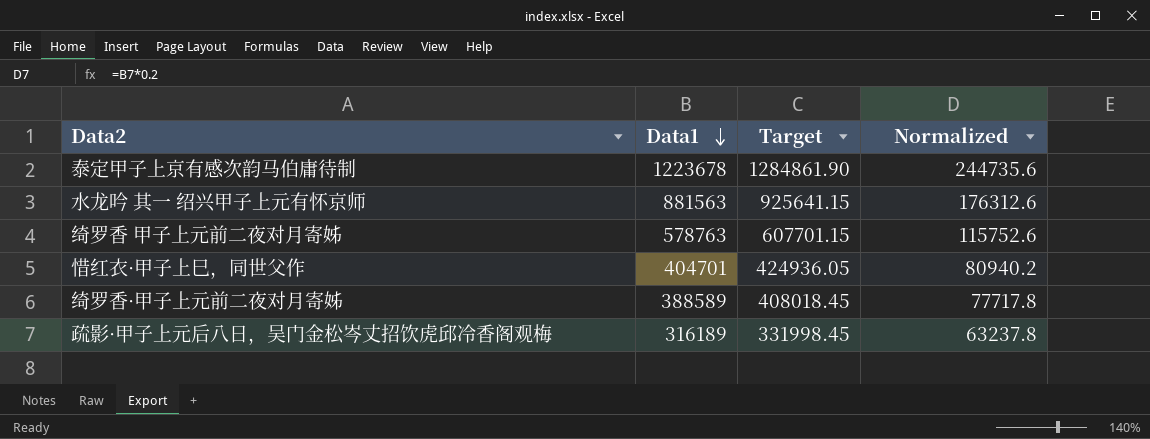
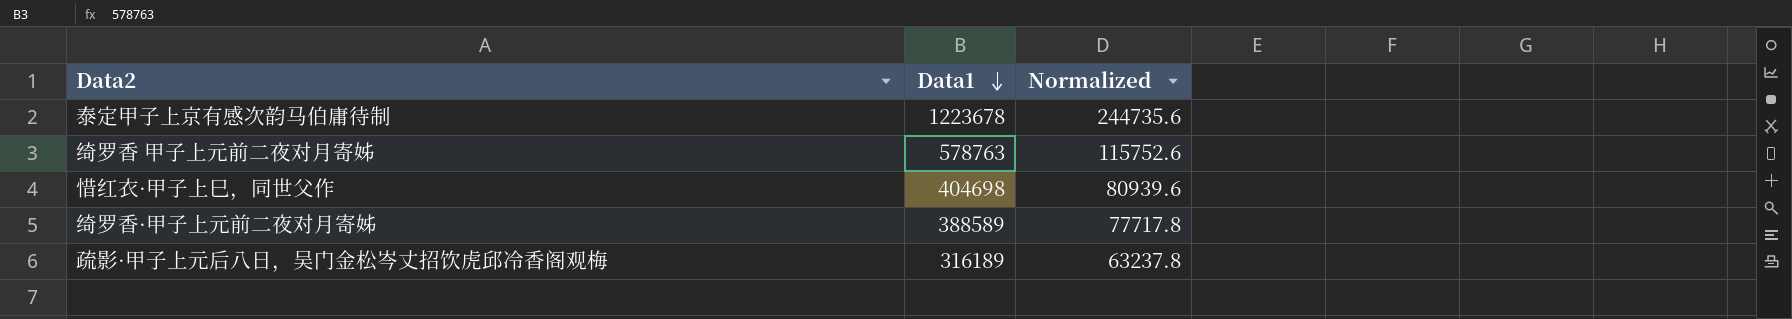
column Target | formula: [Data1] * 1.05 -> none
row 水龙吟 其一 绍兴甲子上元有怀京师: 881563 | 925641.15 | 176312.6 -> none
惜红衣·甲子上巳，同世父作 | Data1: 404701 -> 404698
惜红衣·甲子上巳，同世父作 | Normalized: 80940.2 -> 80939.6

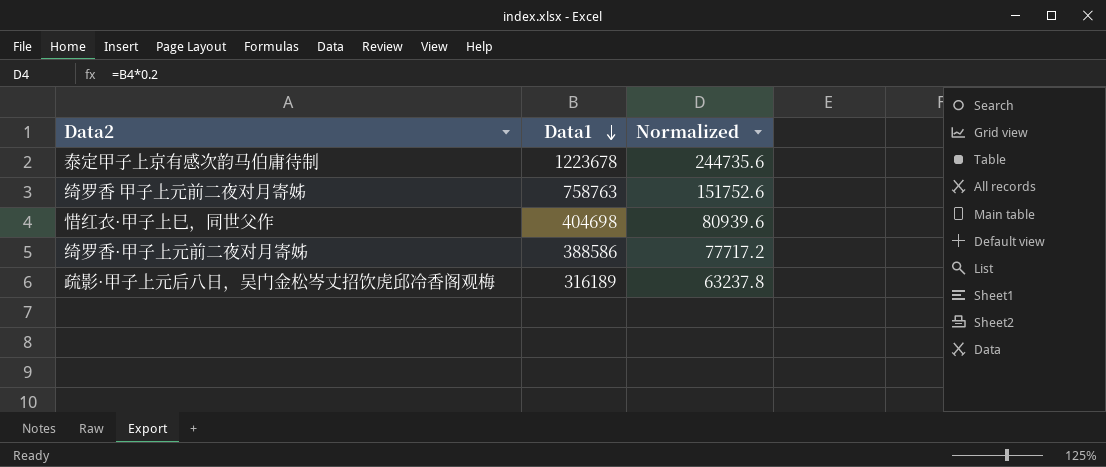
绮罗香 甲子上元前二夜对月寄姊 | Data1: 578763 -> 758763
绮罗香 甲子上元前二夜对月寄姊 | Normalized: 115752.6 -> 151752.6
绮罗香·甲子上元前二夜对月寄姊 | Data1: 388589 -> 388586
绮罗香·甲子上元前二夜对月寄姊 | Normalized: 77717.8 -> 77717.2

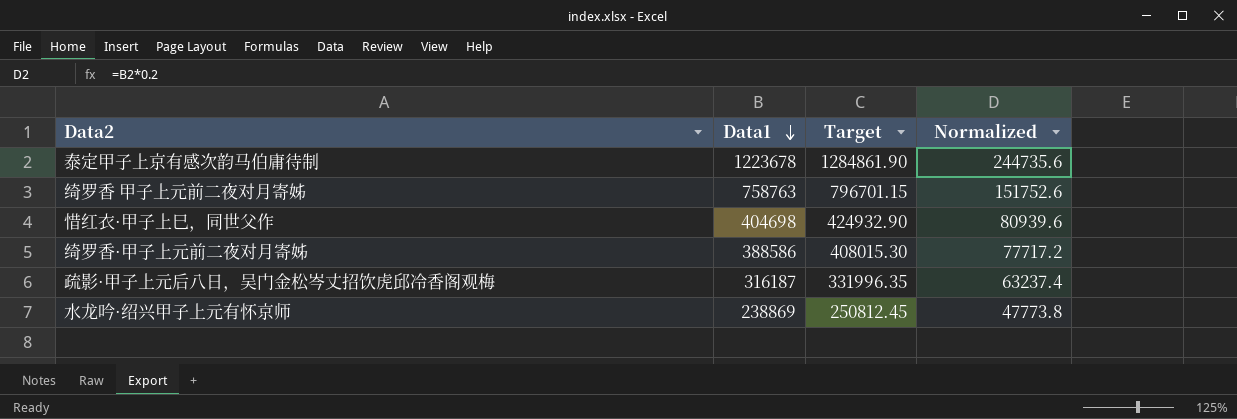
column Target | formula: none -> [Data1] * 1.05
疏影·甲子上元后八日，吴门金松岑丈招饮虎邱冷香阁观梅 | Data1: 316189 -> 316187
疏影·甲子上元后八日，吴门金松岑丈招饮虎邱冷香阁观梅 | Normalized: 63237.8 -> 63237.4
row 水龙吟·绍兴甲子上元有怀京师: none -> 238869 | 250812.45 | 47773.8

